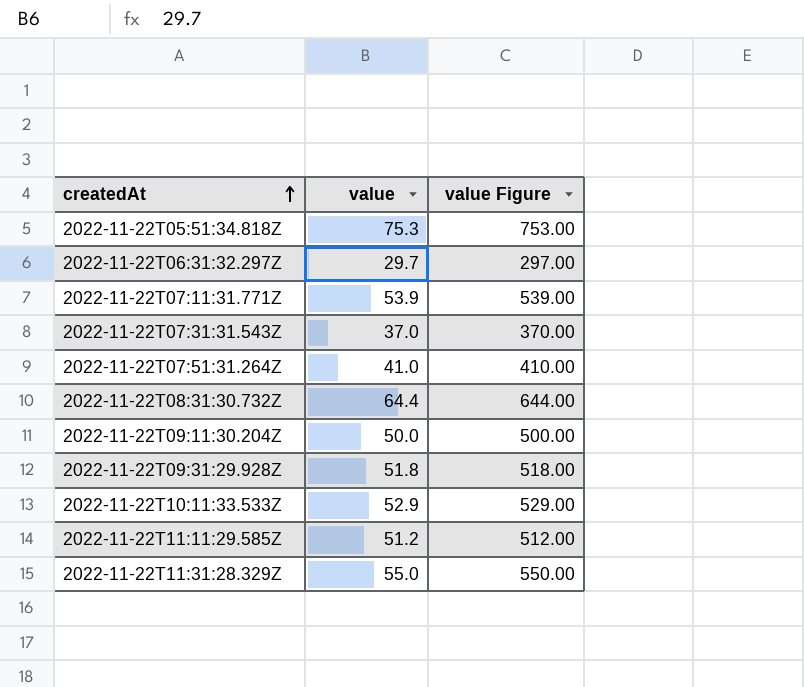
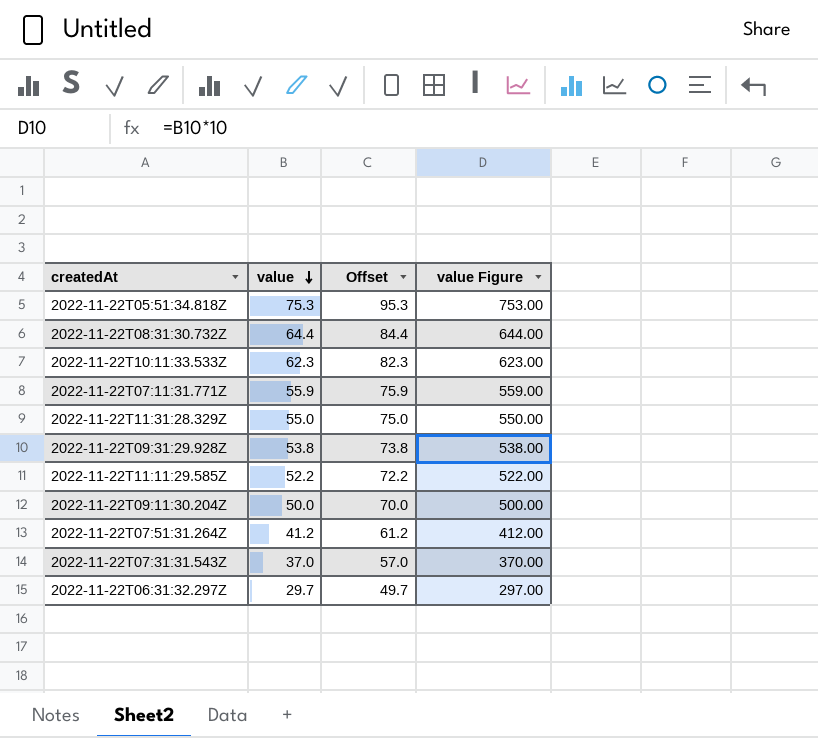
row order: createdAt ascending -> value descending
column Offset | formula: none -> [value] + 20
2022-11-22T10:11:33.533Z | value: 52.9 -> 62.3
2022-11-22T10:11:33.533Z | value Figure: 529.00 -> 623.00
2022-11-22T07:11:31.771Z | value: 53.9 -> 55.9
2022-11-22T07:11:31.771Z | value Figure: 539.00 -> 559.00
2022-11-22T09:31:29.928Z | value: 51.8 -> 53.8
2022-11-22T09:31:29.928Z | value Figure: 518.00 -> 538.00
2022-11-22T11:11:29.585Z | value: 51.2 -> 52.2
2022-11-22T11:11:29.585Z | value Figure: 512.00 -> 522.00
2022-11-22T07:51:31.264Z | value: 41.0 -> 41.2
2022-11-22T07:51:31.264Z | value Figure: 410.00 -> 412.00

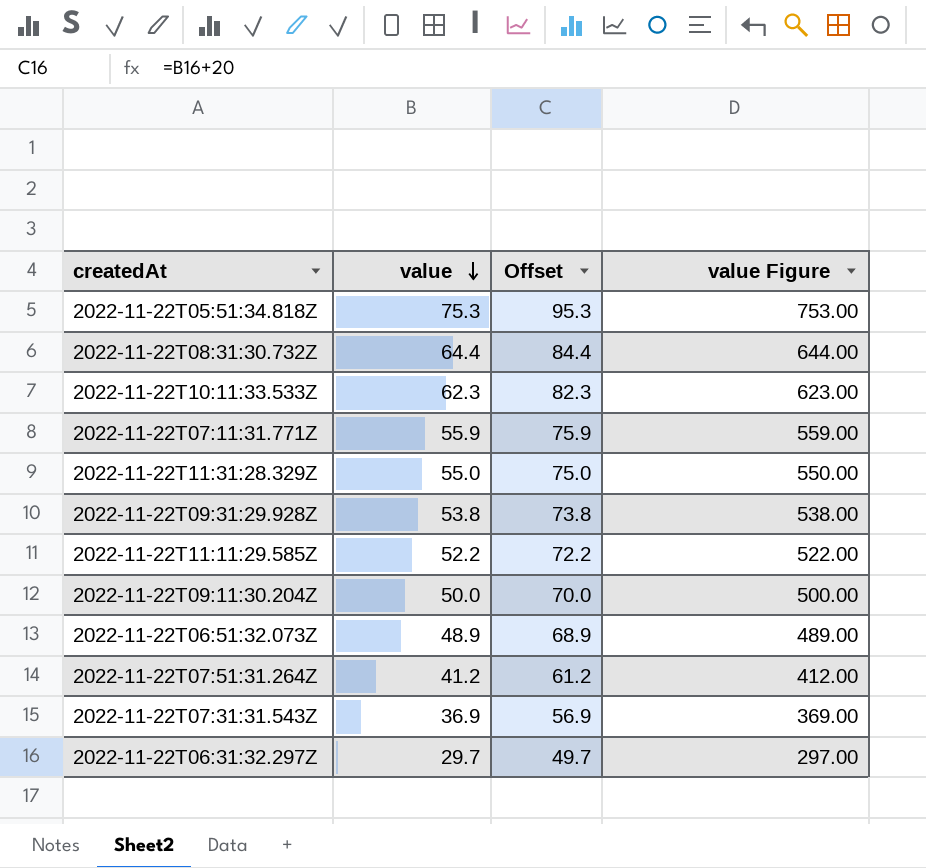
row 2022-11-22T06:51:32.073Z: none -> 48.9 | 68.9 | 489.00
2022-11-22T07:31:31.543Z | value: 37.0 -> 36.9
2022-11-22T07:31:31.543Z | Offset: 57.0 -> 56.9
2022-11-22T07:31:31.543Z | value Figure: 370.00 -> 369.00

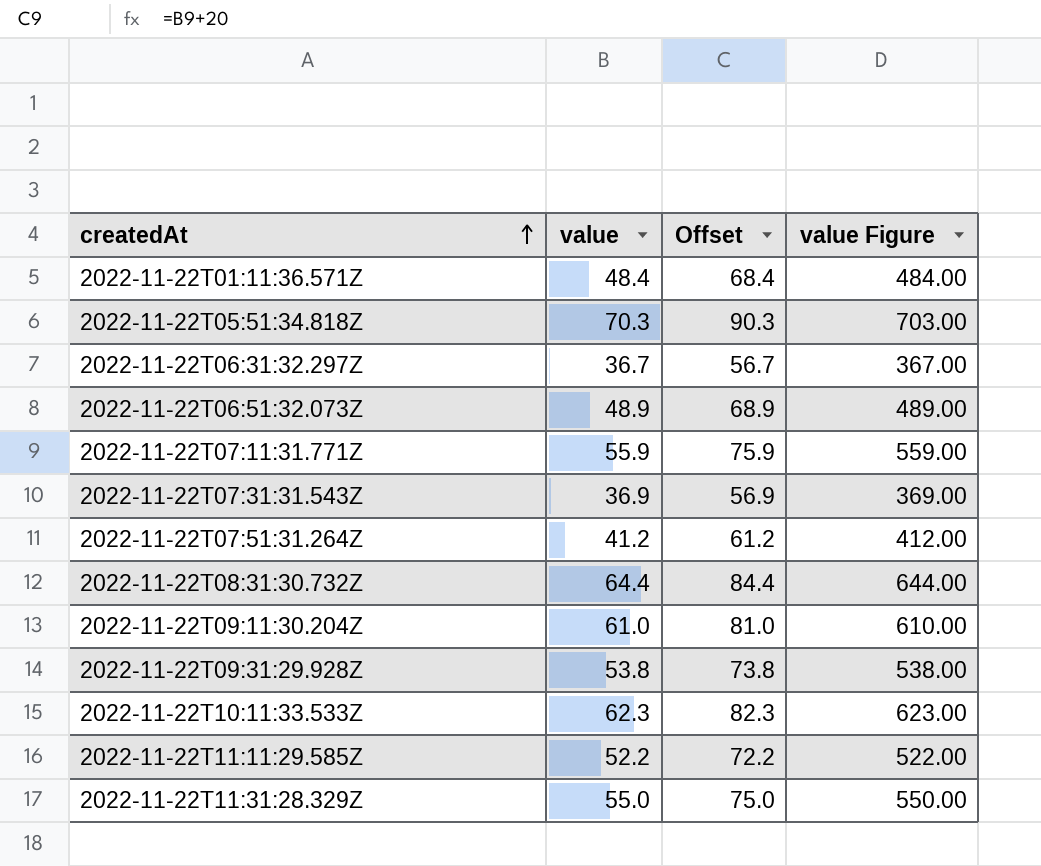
row order: value descending -> createdAt ascending
row 2022-11-22T01:11:36.571Z: none -> 48.4 | 68.4 | 484.00
2022-11-22T05:51:34.818Z | value: 75.3 -> 70.3
2022-11-22T05:51:34.818Z | Offset: 95.3 -> 90.3
2022-11-22T05:51:34.818Z | value Figure: 753.00 -> 703.00
2022-11-22T06:31:32.297Z | value: 29.7 -> 36.7
2022-11-22T06:31:32.297Z | Offset: 49.7 -> 56.7
2022-11-22T06:31:32.297Z | value Figure: 297.00 -> 367.00
2022-11-22T09:11:30.204Z | value: 50.0 -> 61.0
2022-11-22T09:11:30.204Z | Offset: 70.0 -> 81.0
2022-11-22T09:11:30.204Z | value Figure: 500.00 -> 610.00

